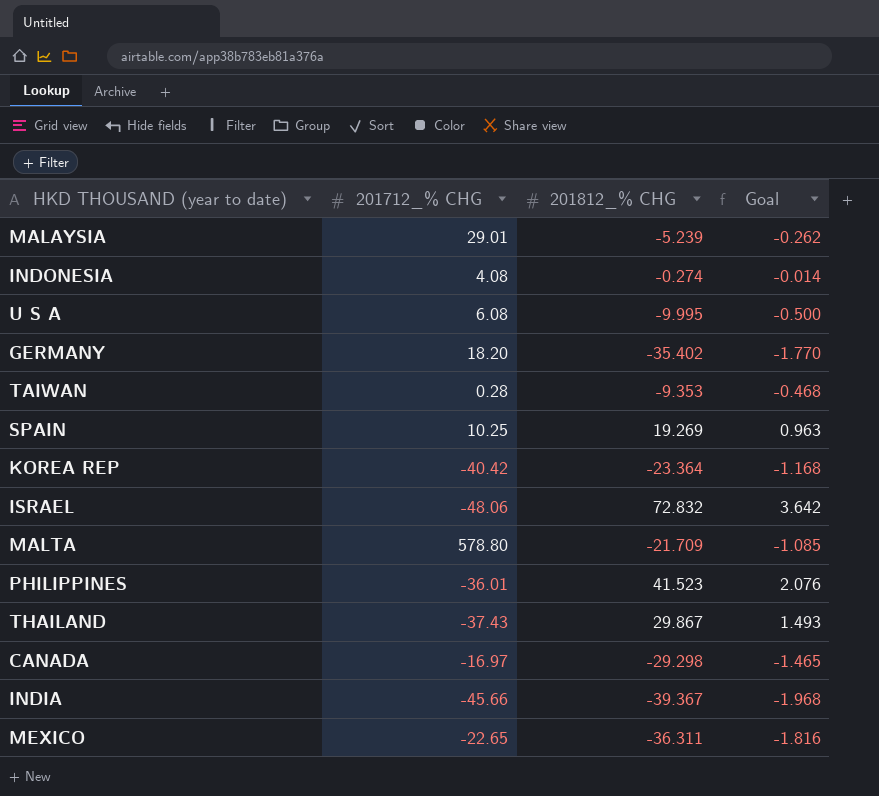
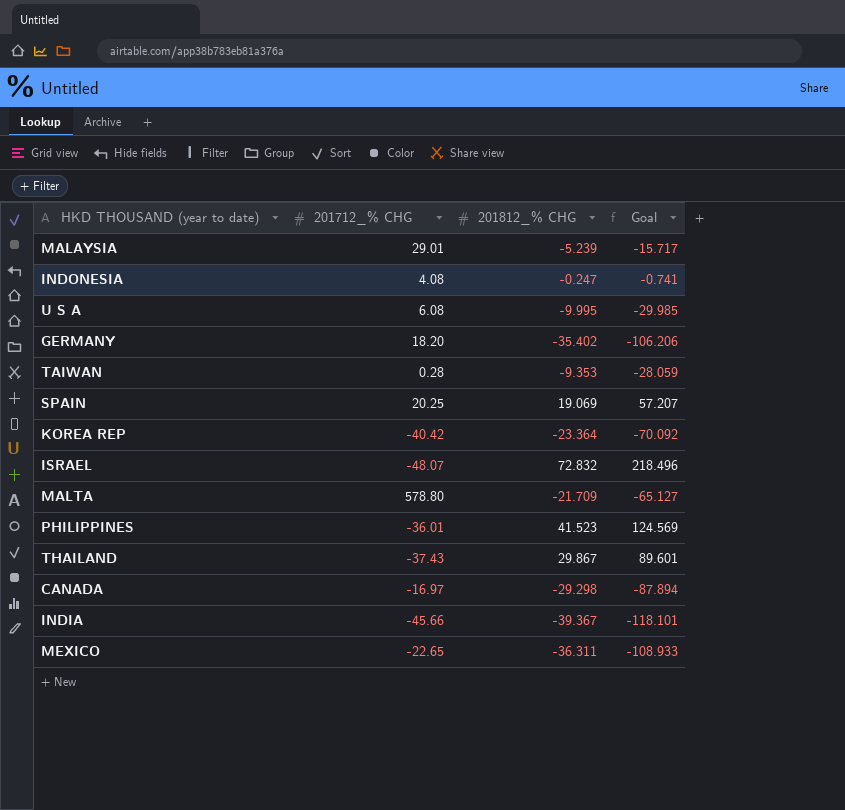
column Goal | formula: [201812_% CHG] * 0.05 -> [201812_% CHG] * 3
INDONESIA | 201812_% CHG: -0.274 -> -0.247
SPAIN | 201712_% CHG: 10.25 -> 20.25
SPAIN | 201812_% CHG: 19.269 -> 19.069
ISRAEL | 201712_% CHG: -48.06 -> -48.07

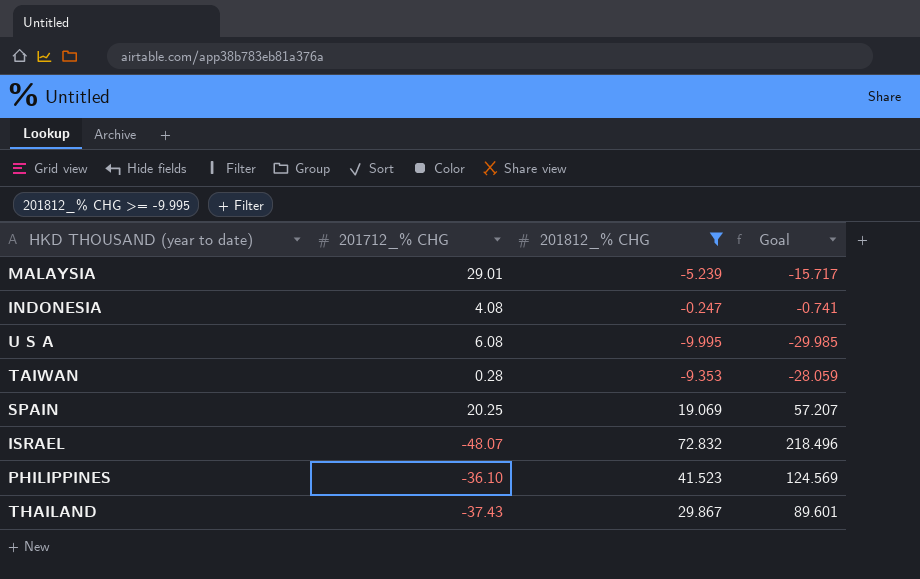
filter: none -> 201812_% CHG >= -9.995
PHILIPPINES | 201712_% CHG: -36.01 -> -36.10

